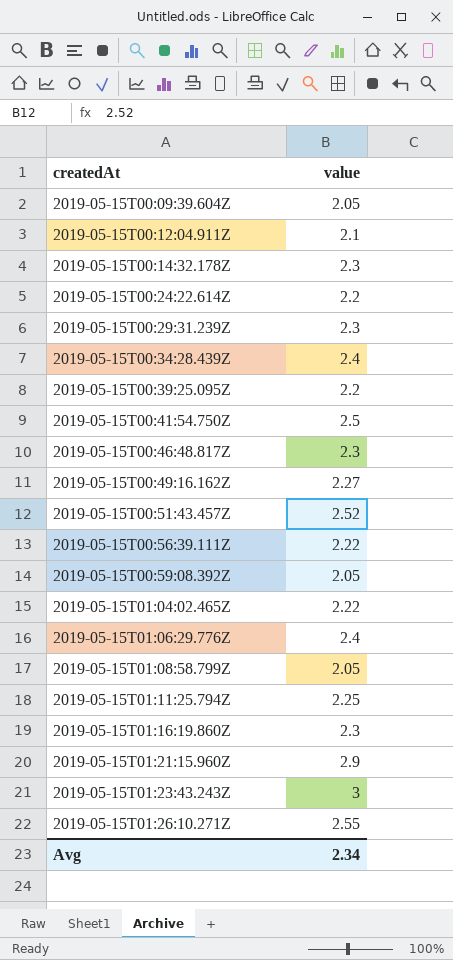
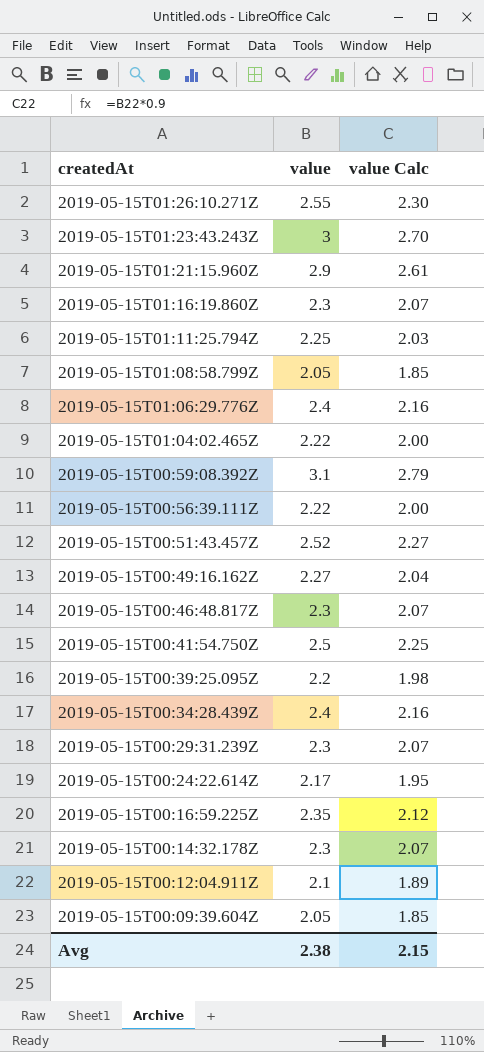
row order: createdAt ascending -> createdAt descending
column value Calc | formula: none -> [value] * 0.9
2019-05-15T00:59:08.392Z | value: 2.05 -> 3.1
2019-05-15T00:24:22.614Z | value: 2.2 -> 2.17
row 2019-05-15T00:16:59.225Z: none -> 2.35 | 2.12
Avg | value: 2.34 -> 2.38

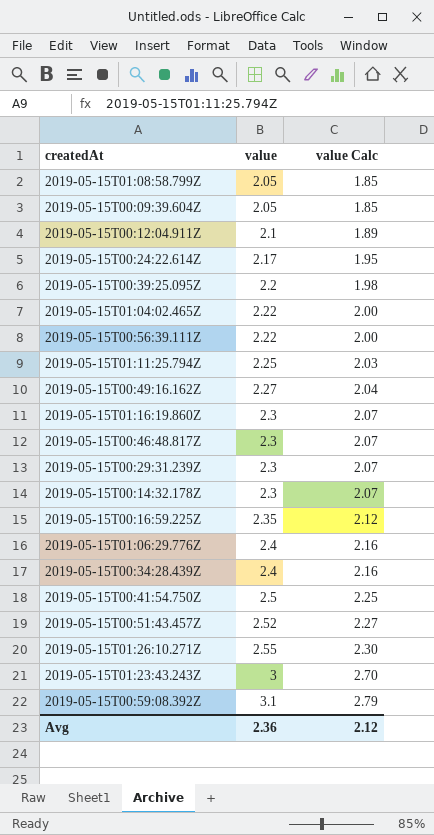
row order: createdAt descending -> value ascending
row 2019-05-15T01:21:15.960Z: 2.9 | 2.61 -> none
Avg | value: 2.38 -> 2.36
Avg | value Calc: 2.15 -> 2.12

